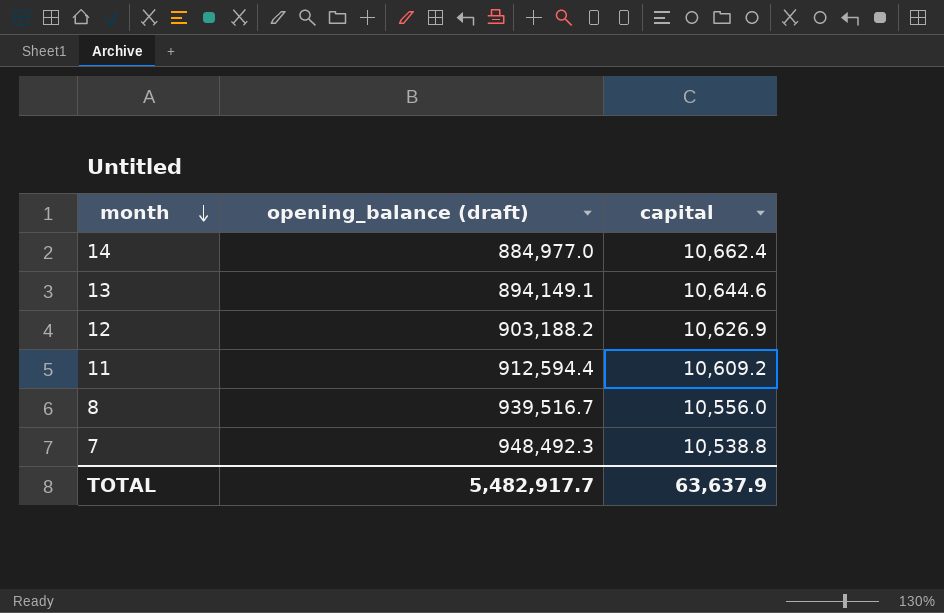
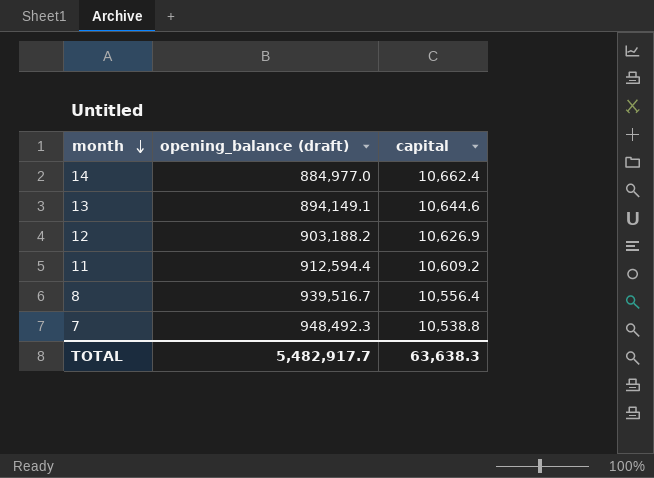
8 | capital: 10,556.0 -> 10,556.4
TOTAL | capital: 63,637.9 -> 63,638.3

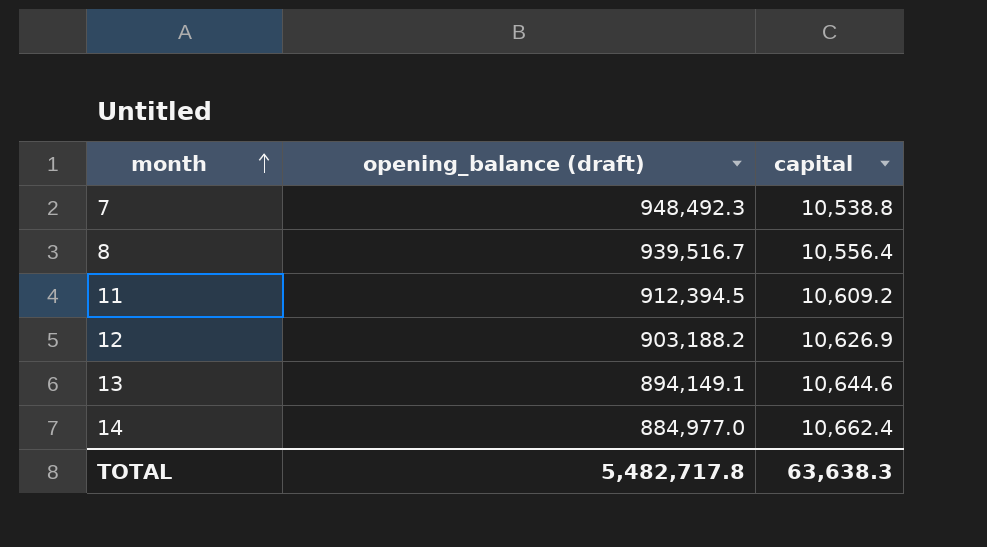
row order: month descending -> month ascending
11 | opening_balance (draft): 912,594.4 -> 912,394.5
TOTAL | opening_balance (draft): 5,482,917.7 -> 5,482,717.8

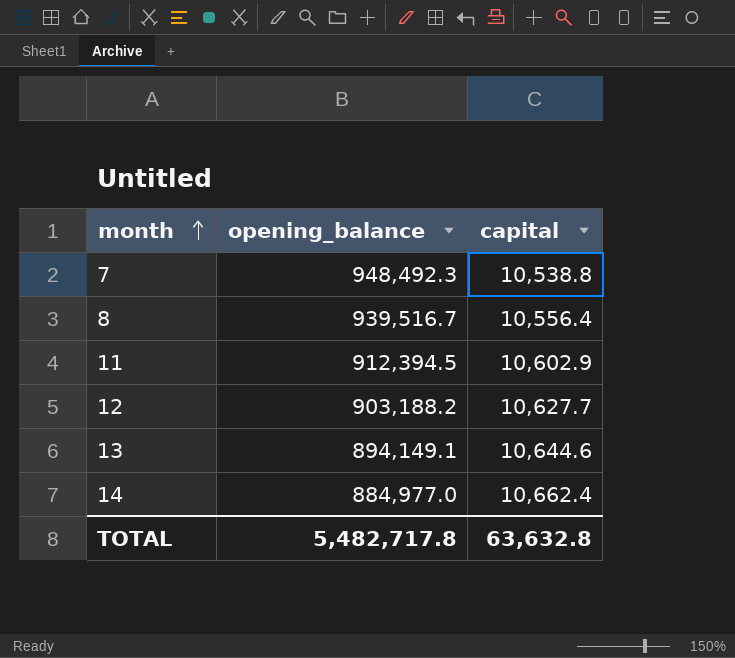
column name: opening_balance (draft) -> opening_balance
11 | capital: 10,609.2 -> 10,602.9
12 | capital: 10,626.9 -> 10,627.7
TOTAL | capital: 63,638.3 -> 63,632.8

